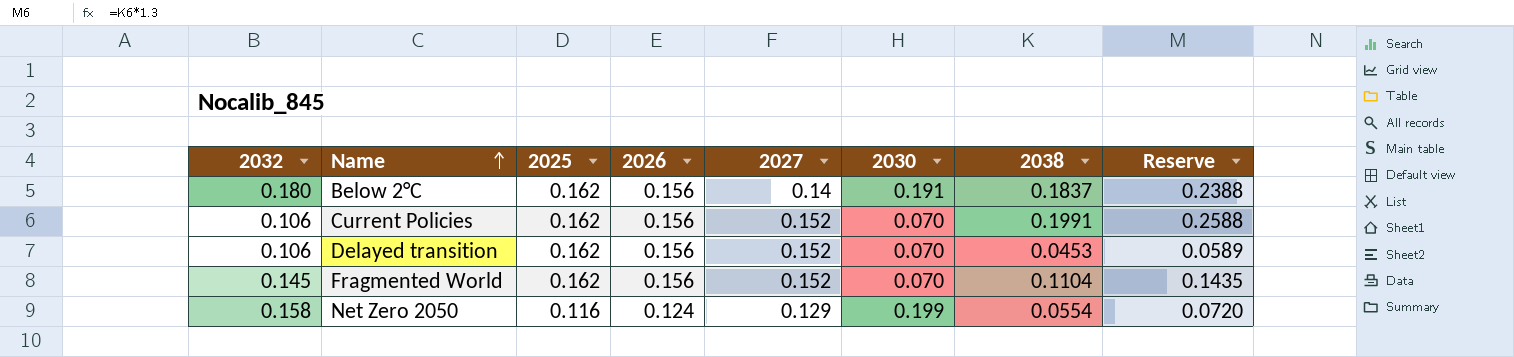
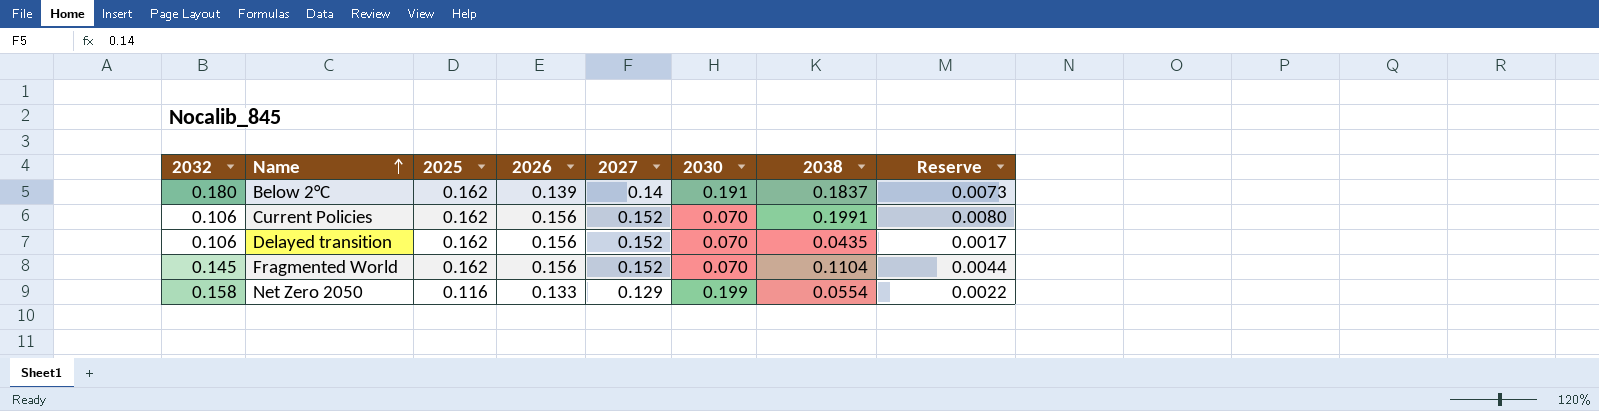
column Reserve | formula: [2038] * 1.3 -> [2038] * 0.04
Below 2°C | 2026: 0.156 -> 0.139
Delayed transition | 2038: 0.0453 -> 0.0435
Net Zero 2050 | 2026: 0.124 -> 0.133

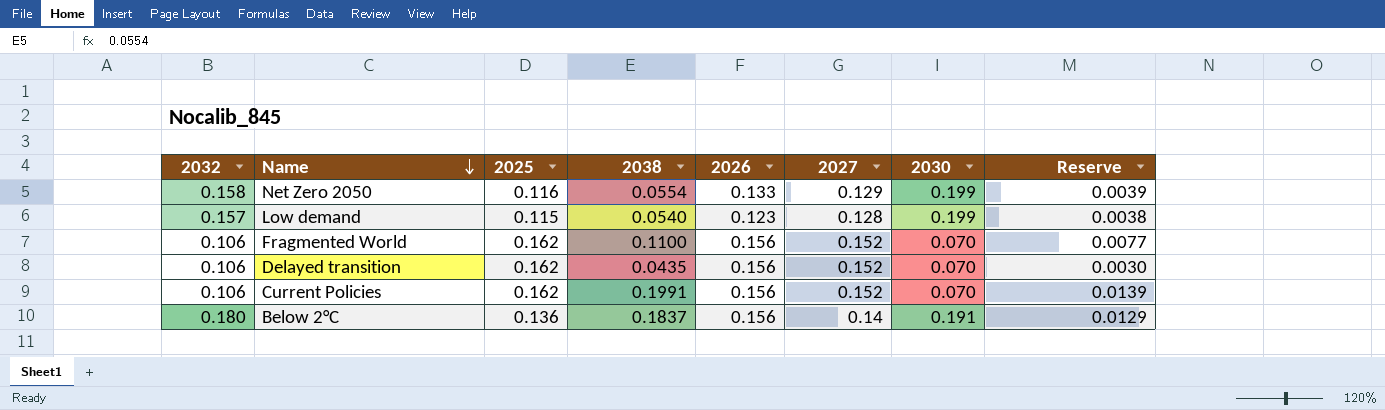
row order: Name ascending -> Name descending
column 2038 | position: 7 -> 4
column Reserve | formula: [2038] * 0.04 -> [2038] * 0.07
row Low demand: none -> 0.157 | 0.115 | 0.0540 | 0.123 | 0.128 | 0.199 | 0.0038
Fragmented World | 2032: 0.145 -> 0.106
Fragmented World | 2038: 0.1104 -> 0.1100
Below 2°C | 2025: 0.162 -> 0.136
Below 2°C | 2026: 0.139 -> 0.156

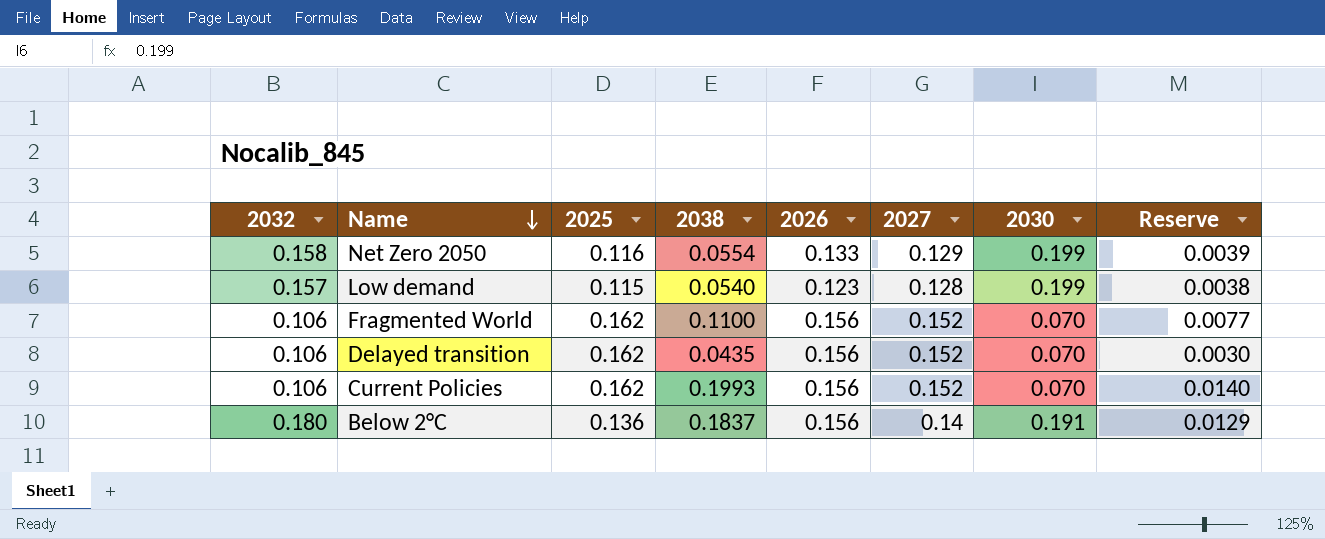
Current Policies | 2038: 0.1991 -> 0.1993
Current Policies | Reserve: 0.0139 -> 0.0140

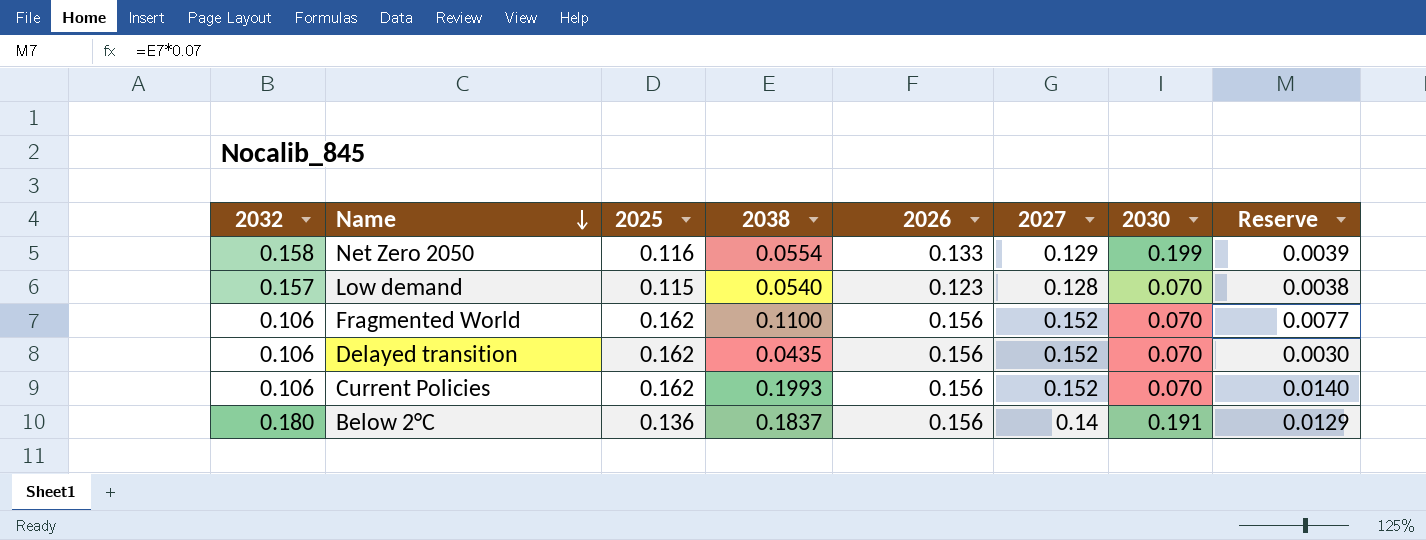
Low demand | 2030: 0.199 -> 0.070

